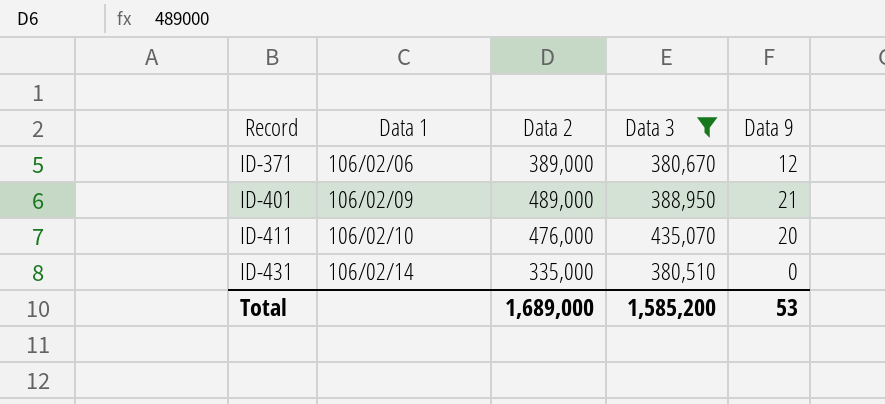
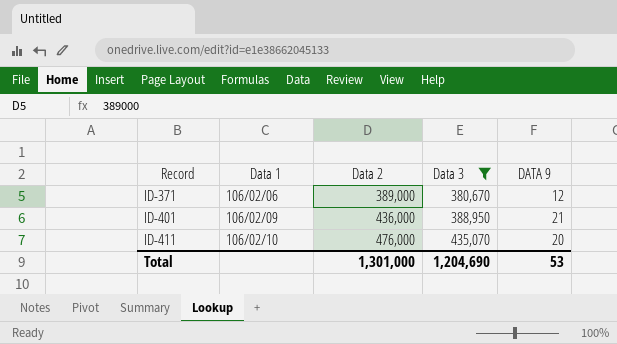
column name: Data 9 -> DATA 9
row ID-431: 106/02/14 | 335,000 | 380,510 | 0 -> none
ID-401 | Data 2: 489,000 -> 436,000
Total | Data 2: 1,689,000 -> 1,301,000
Total | Data 3: 1,585,200 -> 1,204,690

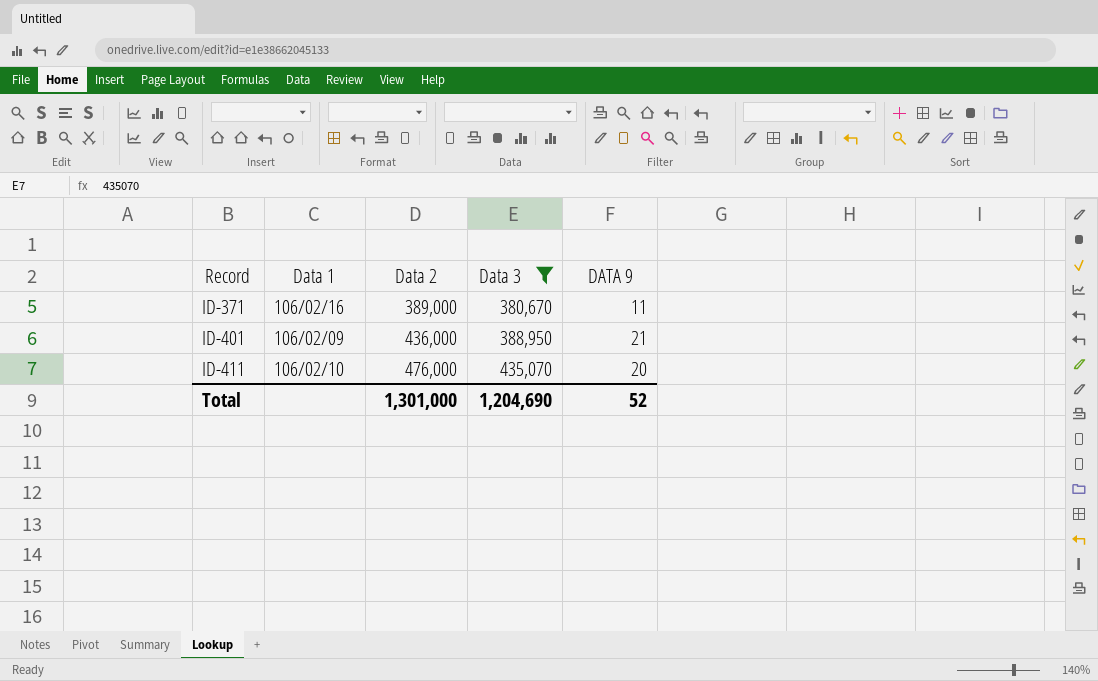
ID-371 | Data 1: 106/02/06 -> 106/02/16
ID-371 | DATA 9: 12 -> 11
Total | DATA 9: 53 -> 52

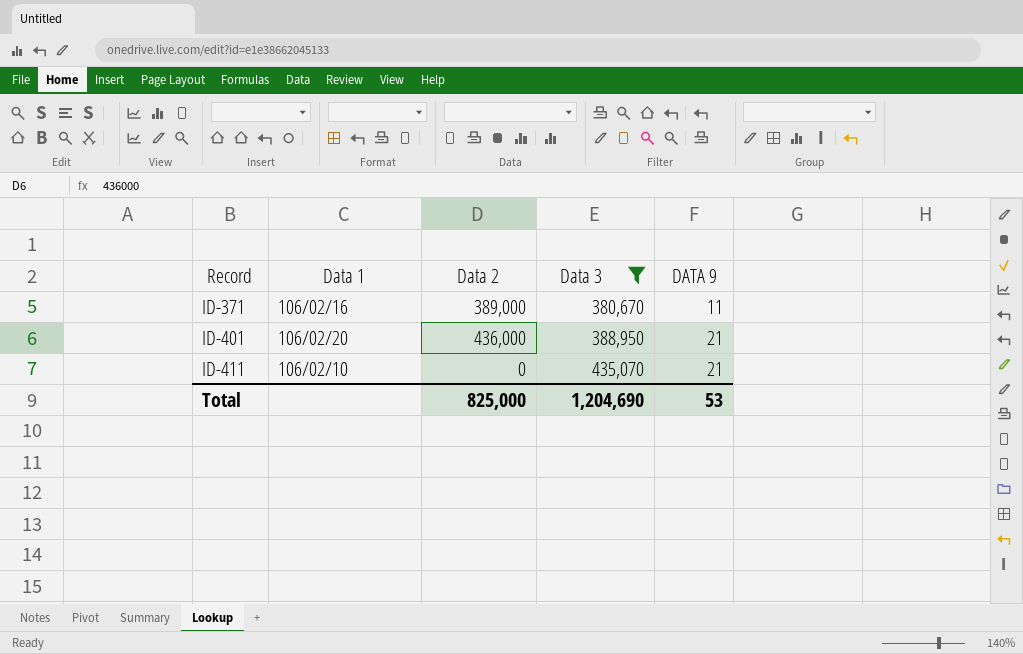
ID-401 | Data 1: 106/02/09 -> 106/02/20
ID-411 | Data 2: 476,000 -> 0
ID-411 | DATA 9: 20 -> 21
Total | Data 2: 1,301,000 -> 825,000
Total | DATA 9: 52 -> 53

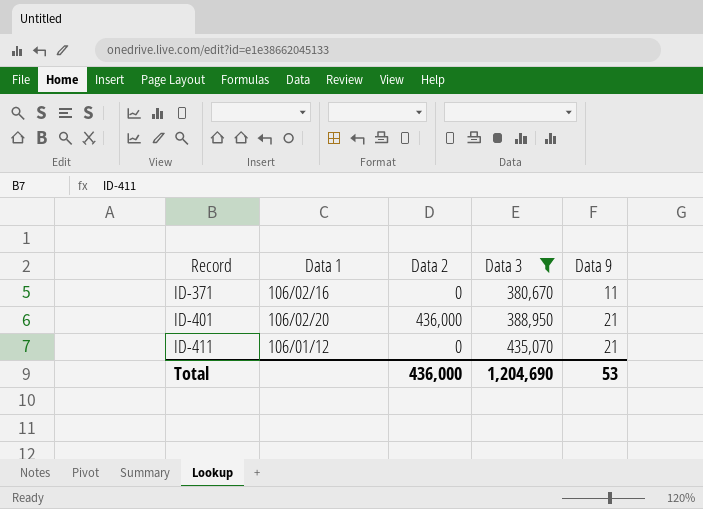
column name: DATA 9 -> Data 9
ID-371 | Data 2: 389,000 -> 0
ID-411 | Data 1: 106/02/10 -> 106/01/12
Total | Data 2: 825,000 -> 436,000

